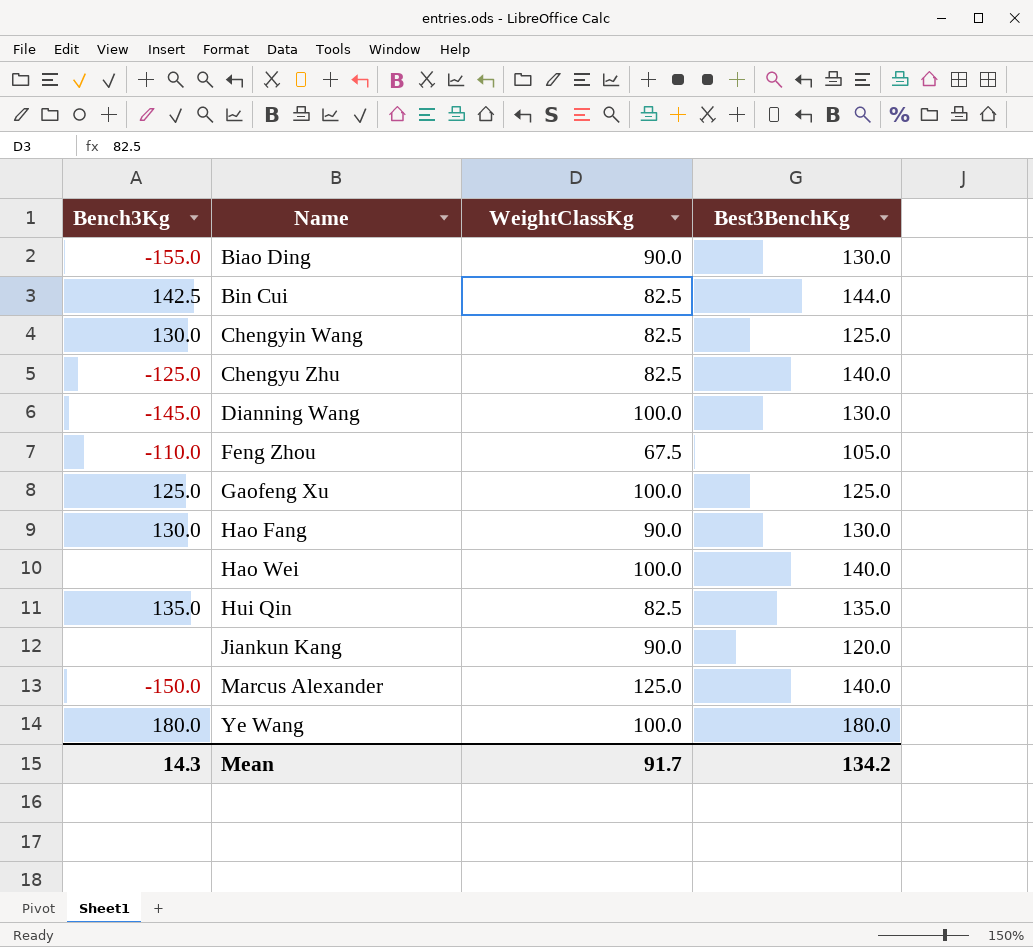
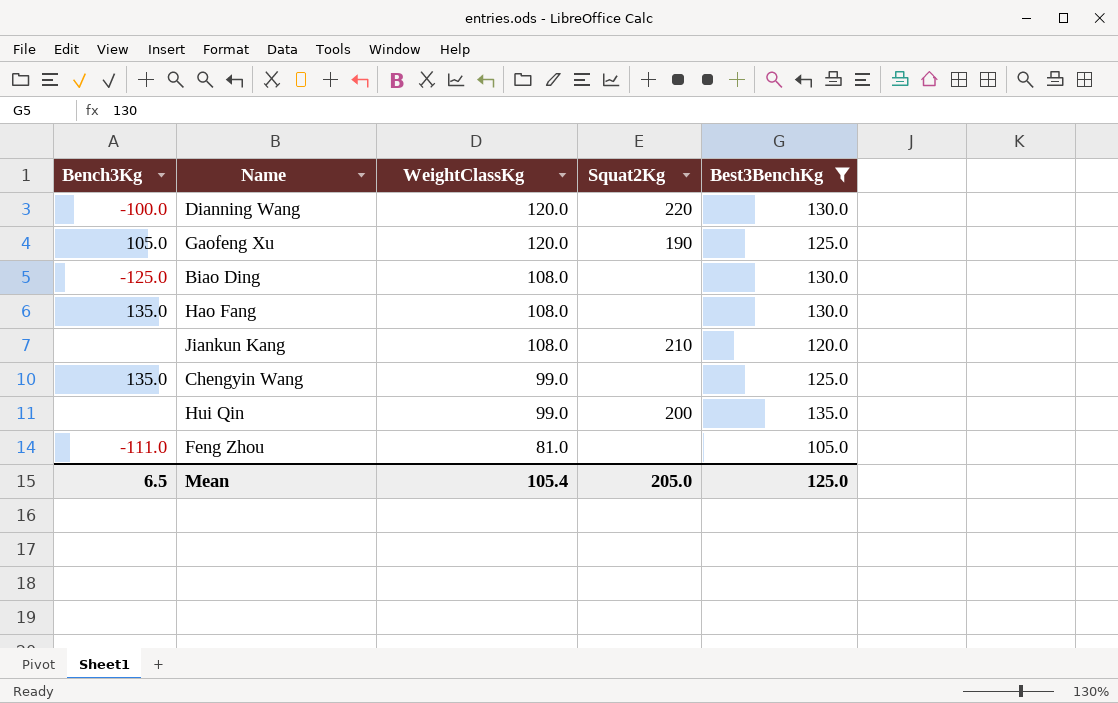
filter: none -> Best3BenchKg <= 135.0
row order: Name ascending -> WeightClassKg descending
column Squat2Kg | position: none -> 4
Dianning Wang | Bench3Kg: -145.0 -> -100.0
Dianning Wang | WeightClassKg: 100.0 -> 120.0
Gaofeng Xu | Bench3Kg: 125.0 -> 105.0
Gaofeng Xu | WeightClassKg: 100.0 -> 120.0
Biao Ding | Bench3Kg: -155.0 -> -125.0
Biao Ding | WeightClassKg: 90.0 -> 108.0
Hao Fang | Bench3Kg: 130.0 -> 135.0
Hao Fang | WeightClassKg: 90.0 -> 108.0
Jiankun Kang | WeightClassKg: 90.0 -> 108.0
Chengyin Wang | Bench3Kg: 130.0 -> 135.0
Chengyin Wang | WeightClassKg: 82.5 -> 99.0
Hui Qin | Bench3Kg: 135.0 -> none
Hui Qin | WeightClassKg: 82.5 -> 99.0
Feng Zhou | Bench3Kg: -110.0 -> -111.0
Feng Zhou | WeightClassKg: 67.5 -> 81.0
Mean | Bench3Kg: 14.3 -> 6.5
Mean | WeightClassKg: 91.7 -> 105.4
Mean | Best3BenchKg: 134.2 -> 125.0

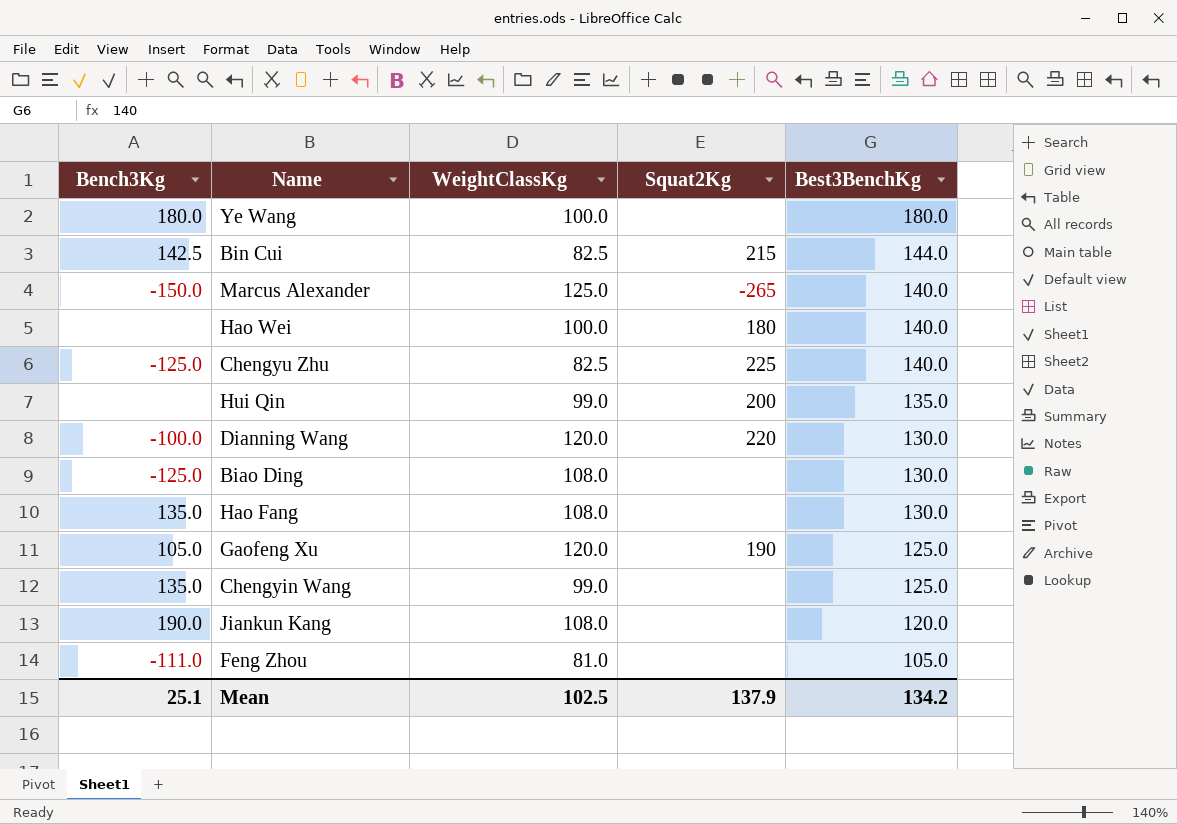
filter: Best3BenchKg <= 135.0 -> none
row order: WeightClassKg descending -> Best3BenchKg descending
Jiankun Kang | Bench3Kg: none -> 190.0
Jiankun Kang | Squat2Kg: 210 -> none
Mean | Bench3Kg: 6.5 -> 25.1
Mean | WeightClassKg: 105.4 -> 102.5
Mean | Squat2Kg: 205.0 -> 137.9
Mean | Best3BenchKg: 125.0 -> 134.2

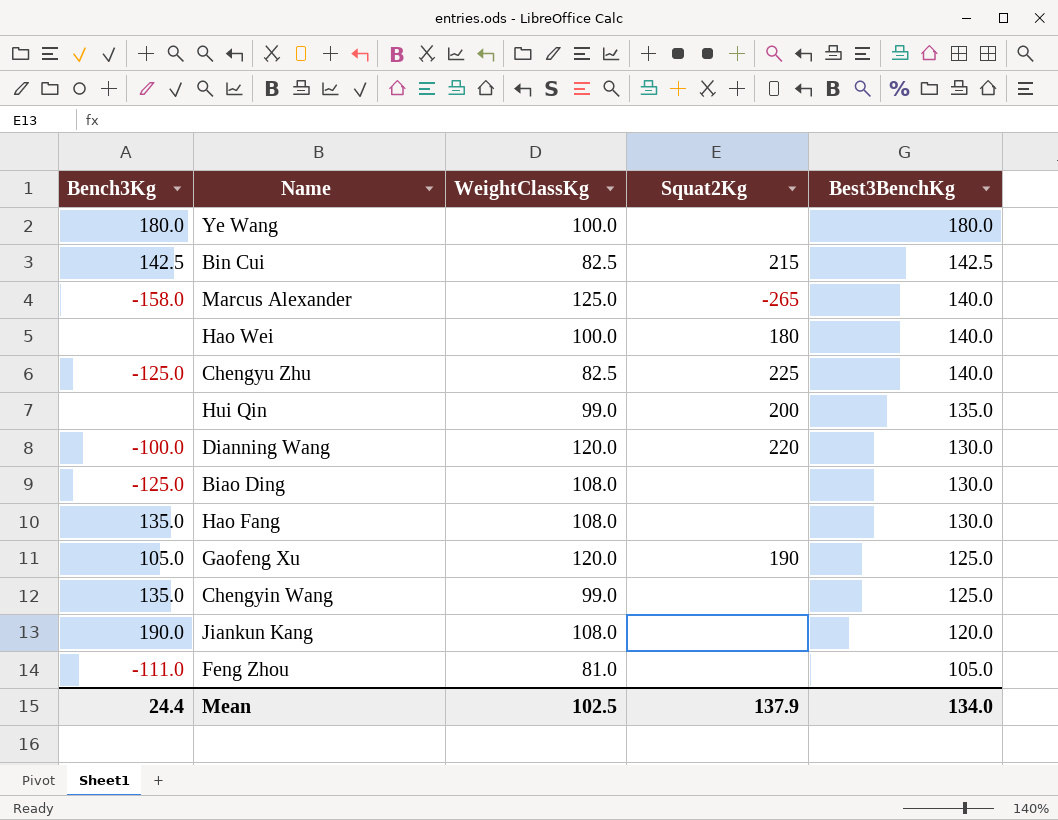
Bin Cui | Best3BenchKg: 144.0 -> 142.5
Marcus Alexander | Bench3Kg: -150.0 -> -158.0
Mean | Bench3Kg: 25.1 -> 24.4
Mean | Best3BenchKg: 134.2 -> 134.0

